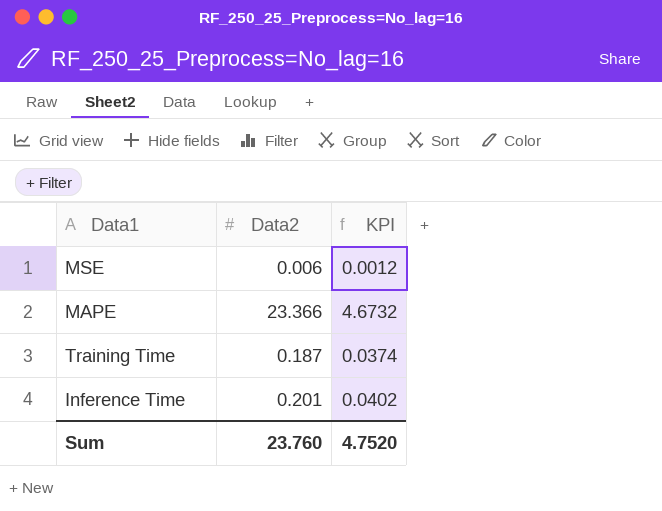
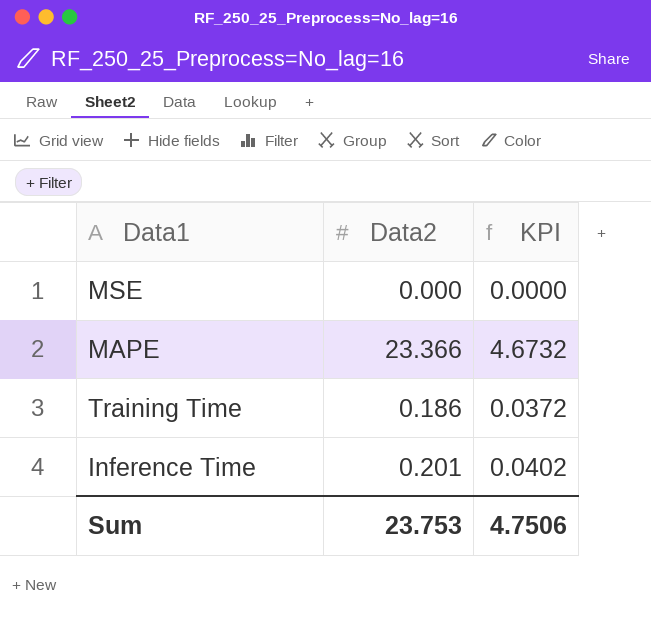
MSE | Data2: 0.006 -> 0.000
MSE | KPI: 0.0012 -> 0.0000
Training Time | Data2: 0.187 -> 0.186
Training Time | KPI: 0.0374 -> 0.0372
Sum | Data2: 23.760 -> 23.753
Sum | KPI: 4.7520 -> 4.7506

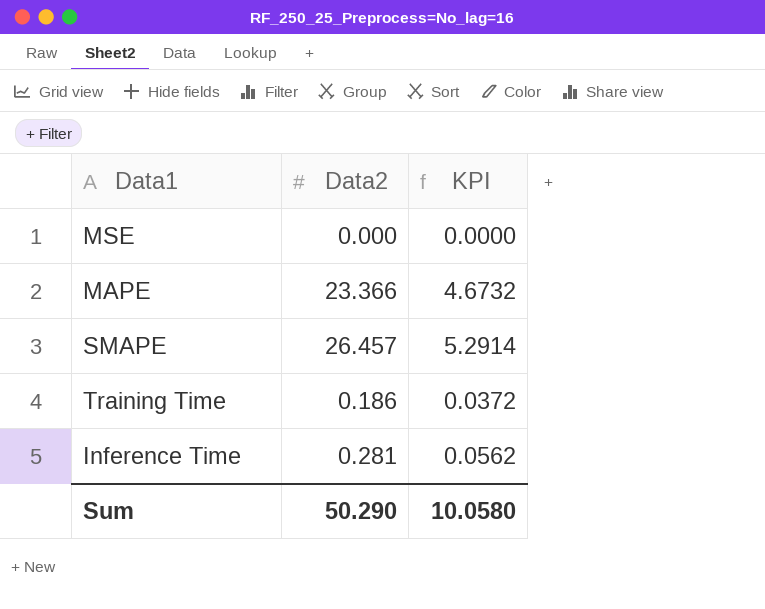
row SMAPE: none -> 26.457 | 5.2914
Inference Time | Data2: 0.201 -> 0.281
Inference Time | KPI: 0.0402 -> 0.0562
Sum | Data2: 23.753 -> 50.290
Sum | KPI: 4.7506 -> 10.0580

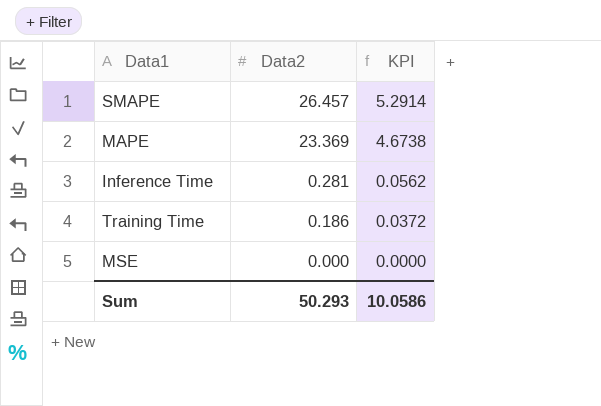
row order: none -> Data2 descending
MAPE | Data2: 23.366 -> 23.369
MAPE | KPI: 4.6732 -> 4.6738
Sum | Data2: 50.290 -> 50.293
Sum | KPI: 10.0580 -> 10.0586

